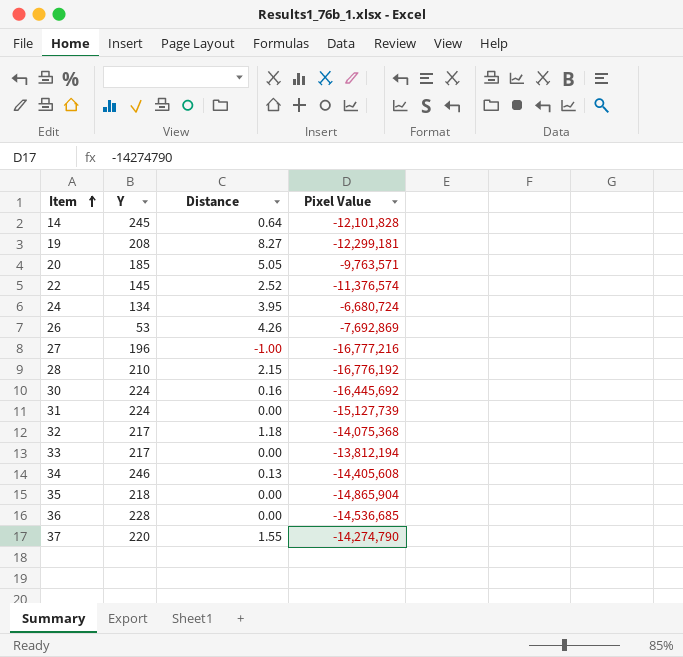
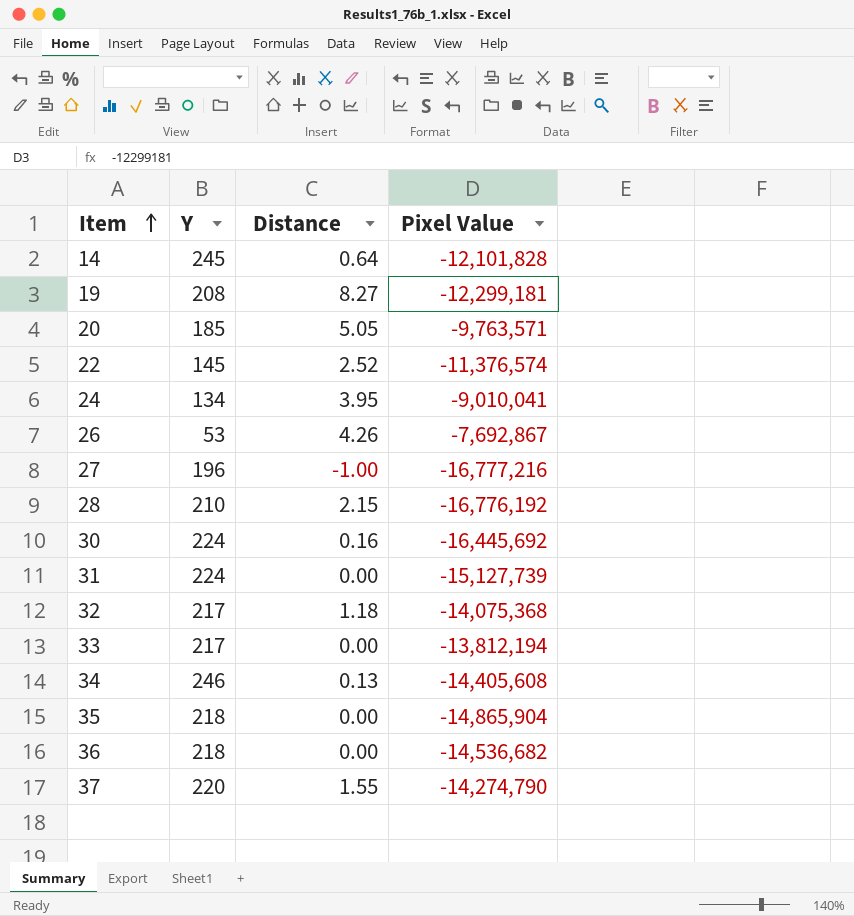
24 | Pixel Value: -6,680,724 -> -9,010,041
26 | Pixel Value: -7,692,869 -> -7,692,867
36 | Y: 228 -> 218
36 | Pixel Value: -14,536,685 -> -14,536,682

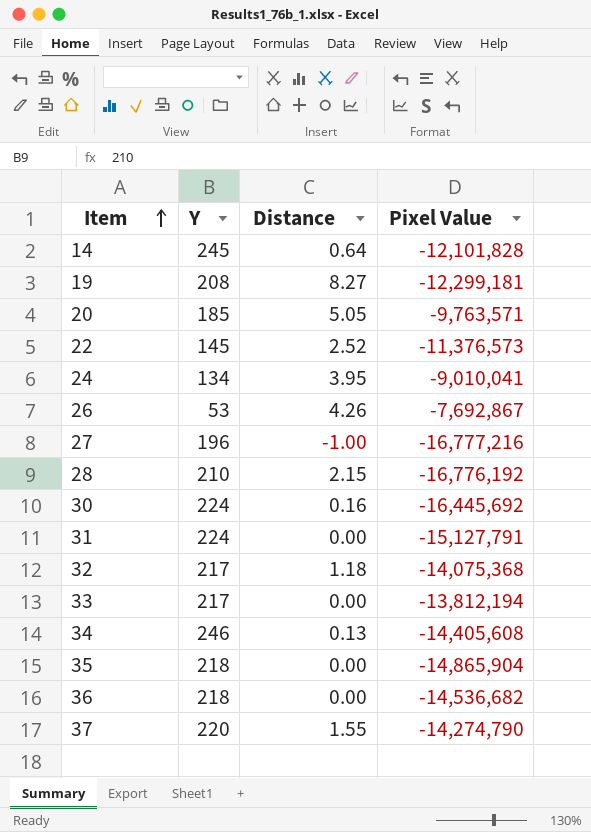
22 | Pixel Value: -11,376,574 -> -11,376,573
31 | Pixel Value: -15,127,739 -> -15,127,791

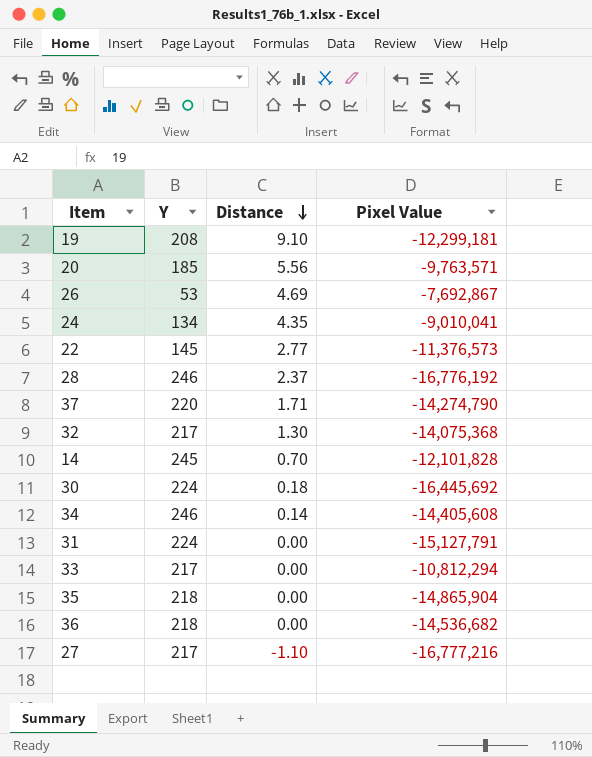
row order: Item ascending -> Distance descending
19 | Distance: 8.27 -> 9.10
20 | Distance: 5.05 -> 5.56
26 | Distance: 4.26 -> 4.69
24 | Distance: 3.95 -> 4.35
22 | Distance: 2.52 -> 2.77
28 | Y: 210 -> 246
28 | Distance: 2.15 -> 2.37
37 | Distance: 1.55 -> 1.71
32 | Distance: 1.18 -> 1.30
14 | Distance: 0.64 -> 0.70
30 | Distance: 0.16 -> 0.18
34 | Distance: 0.13 -> 0.14
33 | Pixel Value: -13,812,194 -> -10,812,294
27 | Y: 196 -> 217
27 | Distance: -1.00 -> -1.10

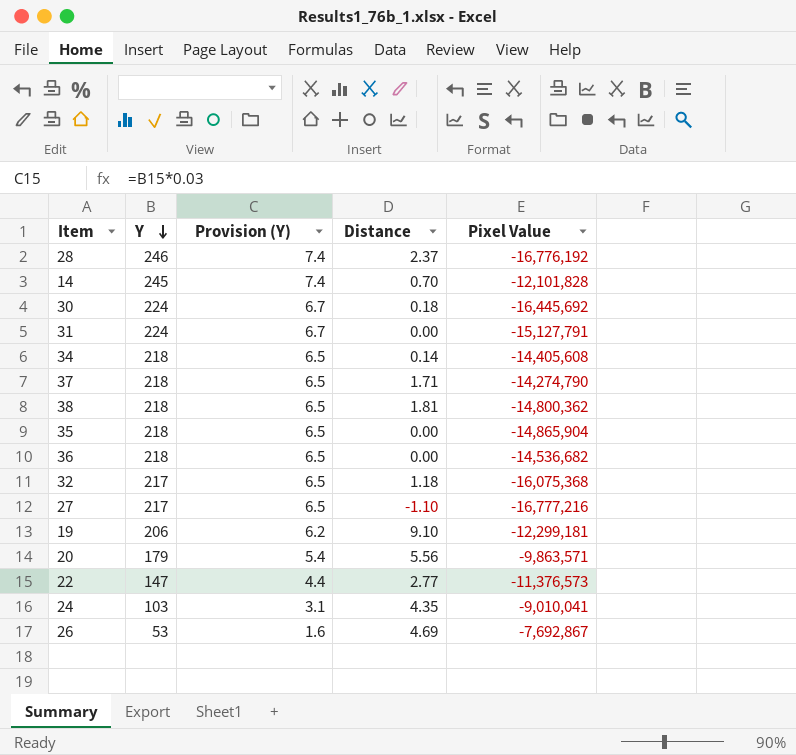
row order: Distance descending -> Y descending
column Provision (Y) | formula: none -> [Y] * 0.03
row 33: 217 | 0.00 | -10,812,294 -> none
34 | Y: 246 -> 218
37 | Y: 220 -> 218
row 38: none -> 218 | 6.5 | 1.81 | -14,800,362
32 | Distance: 1.30 -> 1.18
32 | Pixel Value: -14,075,368 -> -16,075,368
19 | Y: 208 -> 206
20 | Y: 185 -> 179
20 | Pixel Value: -9,763,571 -> -9,863,571
22 | Y: 145 -> 147
24 | Y: 134 -> 103

